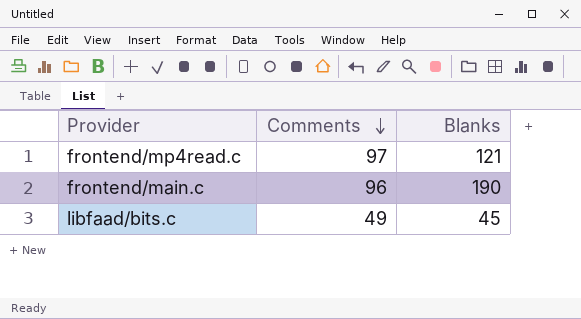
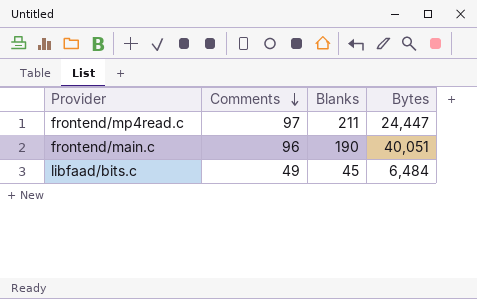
column Bytes | position: none -> 4
frontend/mp4read.c | Blanks: 121 -> 211

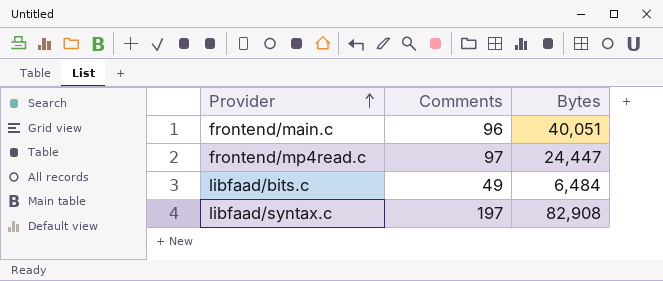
row order: Comments descending -> Provider ascending
column Blanks | position: 3 -> none
row libfaad/syntax.c: none -> 197 | 82,908

